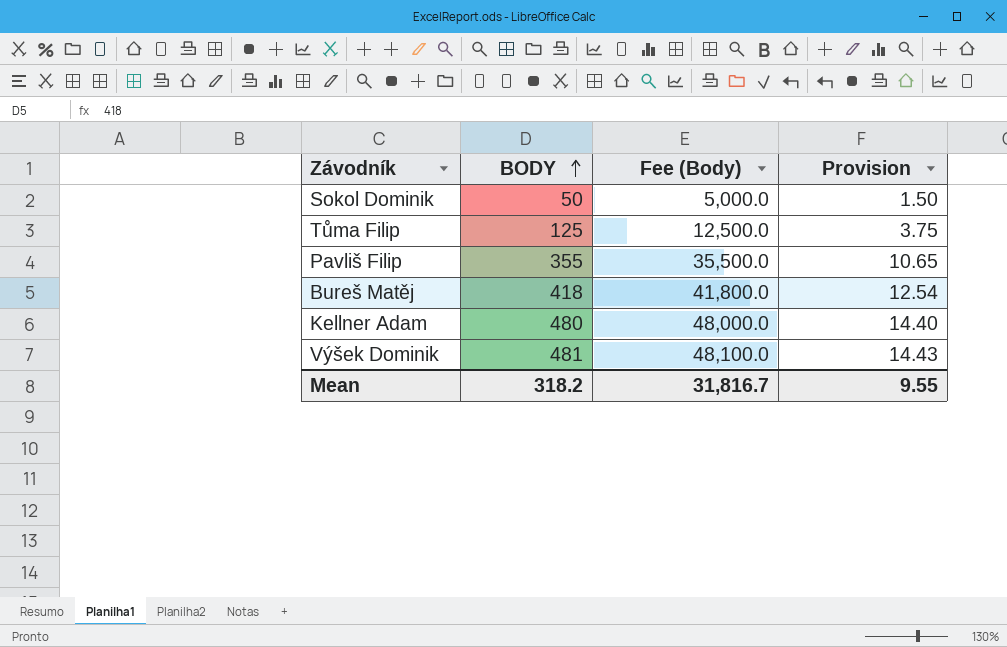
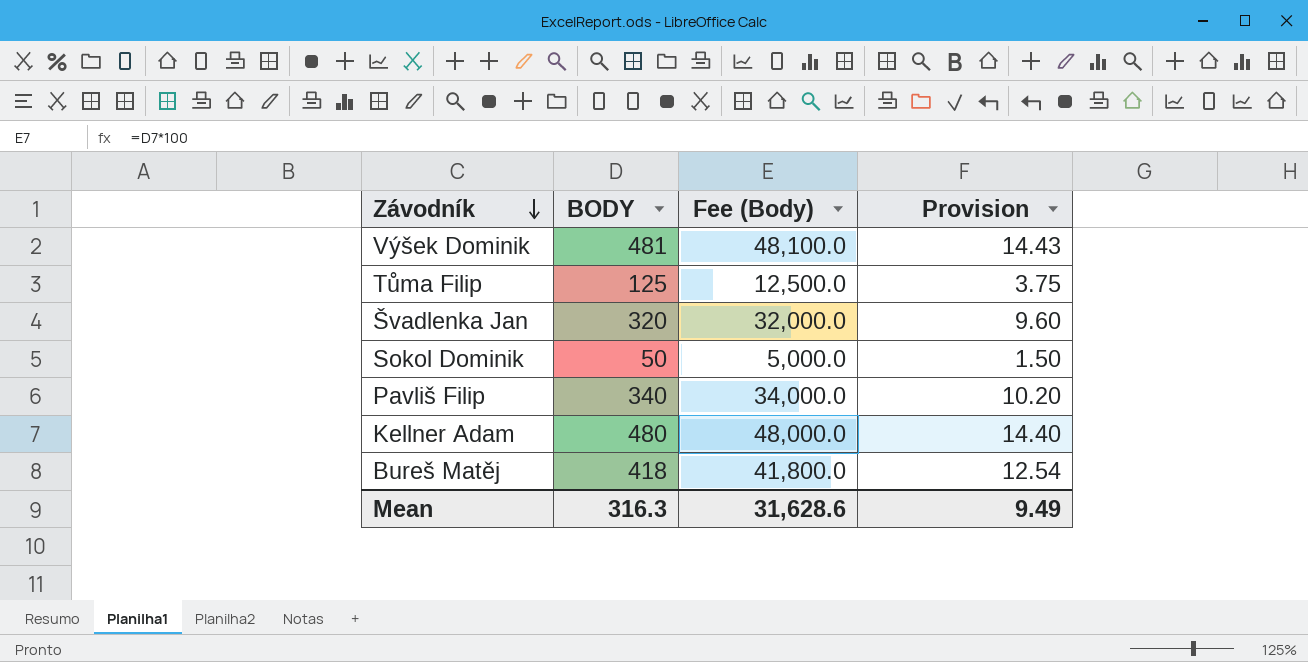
row order: BODY ascending -> Závodník descending
row Švadlenka Jan: none -> 320 | 32,000.0 | 9.60
Pavliš Filip | BODY: 355 -> 340
Pavliš Filip | Fee (Body): 35,500.0 -> 34,000.0
Pavliš Filip | Provision: 10.65 -> 10.20
Mean | BODY: 318.2 -> 316.3
Mean | Fee (Body): 31,816.7 -> 31,628.6
Mean | Provision: 9.55 -> 9.49

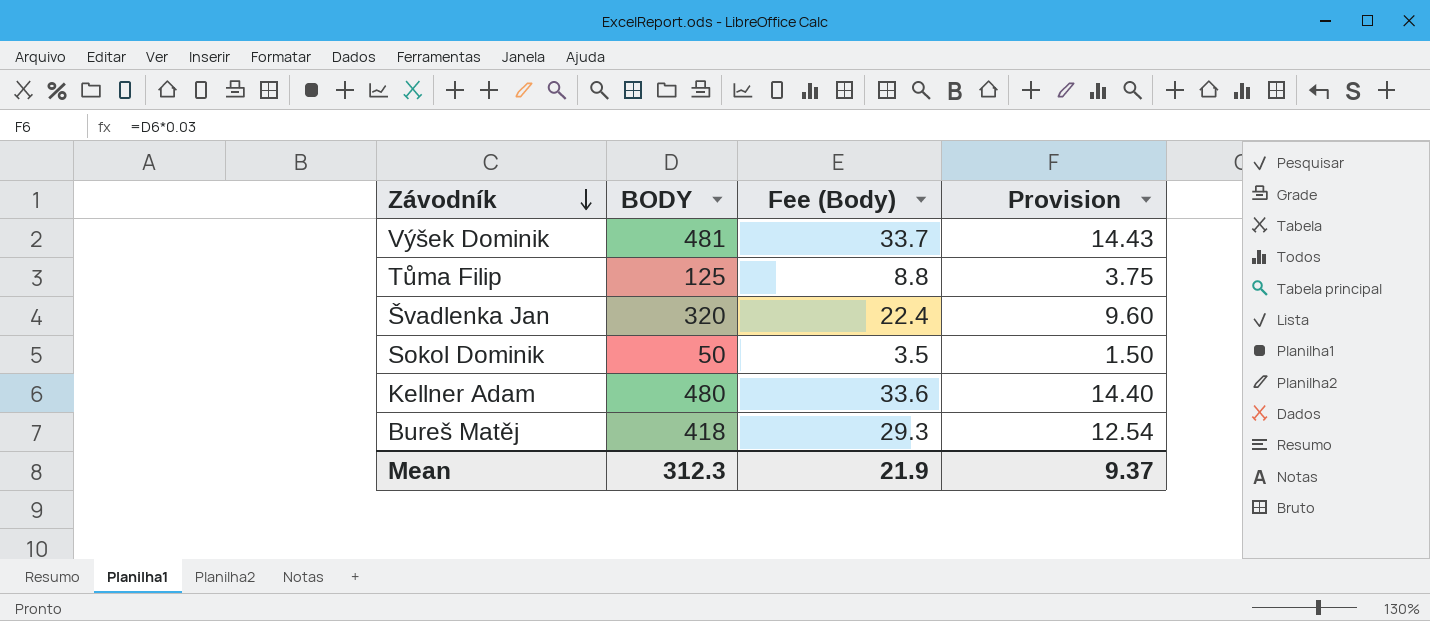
column Fee (Body) | formula: [BODY] * 100 -> [BODY] * 0.07
row Pavliš Filip: 340 | 34,000.0 | 10.20 -> none
Mean | BODY: 316.3 -> 312.3
Mean | Fee (Body): 31,628.6 -> 21.9
Mean | Provision: 9.49 -> 9.37

